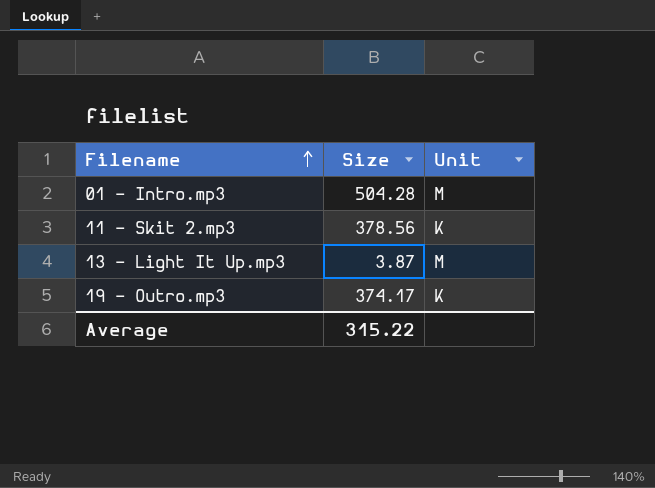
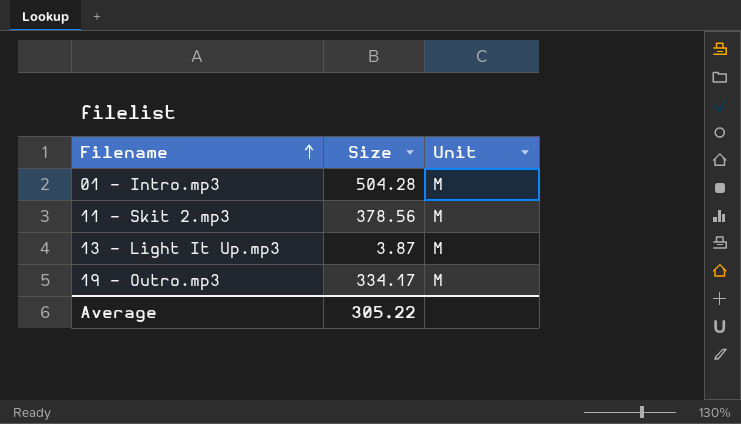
11 - Skit 2.mp3 | Unit: K -> M
19 - Outro.mp3 | Size: 374.17 -> 334.17
19 - Outro.mp3 | Unit: K -> M
Average | Size: 315.22 -> 305.22

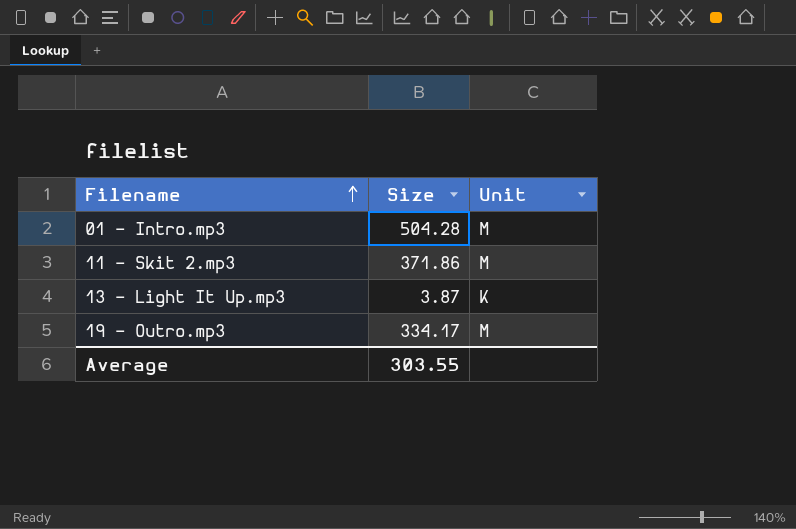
11 - Skit 2.mp3 | Size: 378.56 -> 371.86
13 - Light It Up.mp3 | Unit: M -> K
Average | Size: 305.22 -> 303.55

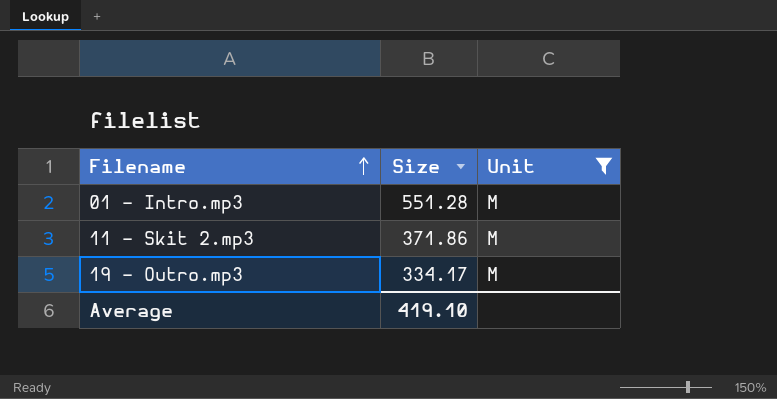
filter: none -> Unit = M
01 - Intro.mp3 | Size: 504.28 -> 551.28
Average | Size: 303.55 -> 419.10

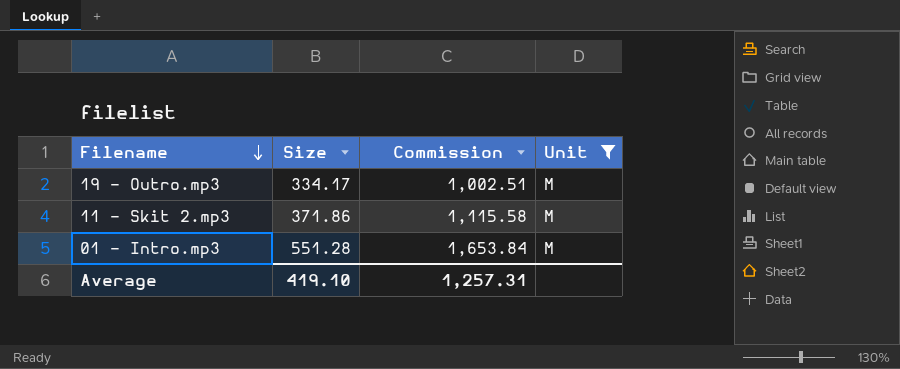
row order: Filename ascending -> Filename descending
column Commission | formula: none -> [Size] * 3

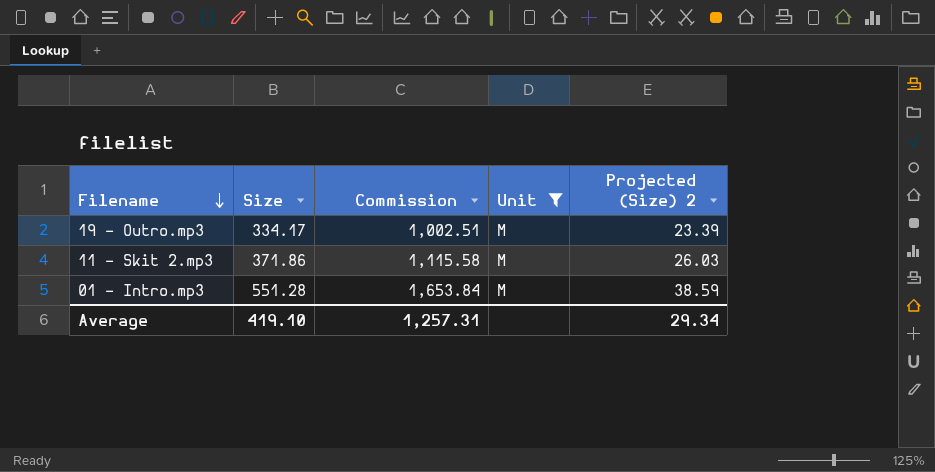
column Projected (Size) 2 | formula: none -> [Size] * 0.07

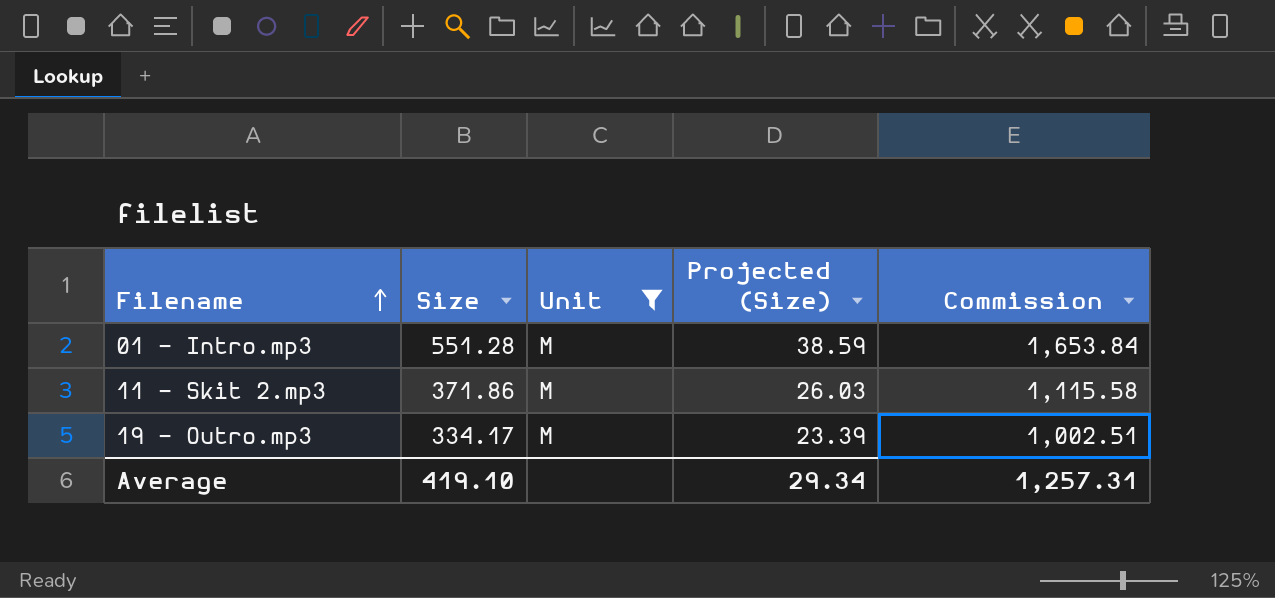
row order: Filename descending -> Filename ascending
column name: Projected (Size) 2 -> Projected (Size)
column Commission | position: 3 -> 5

